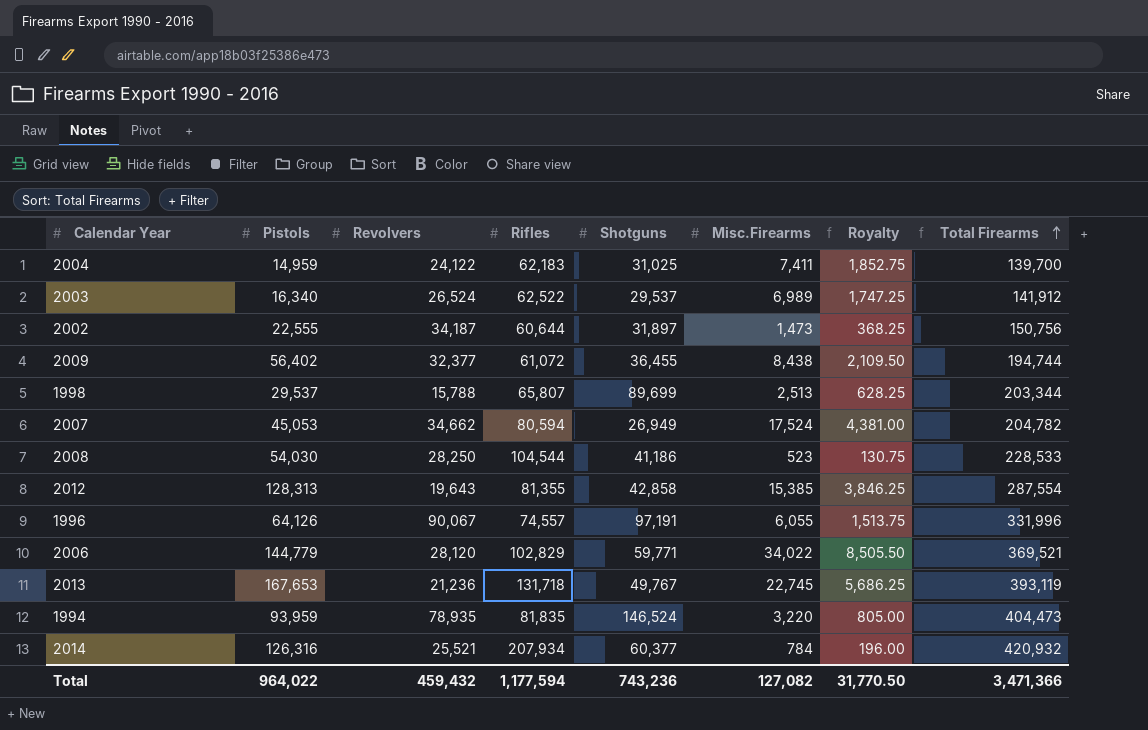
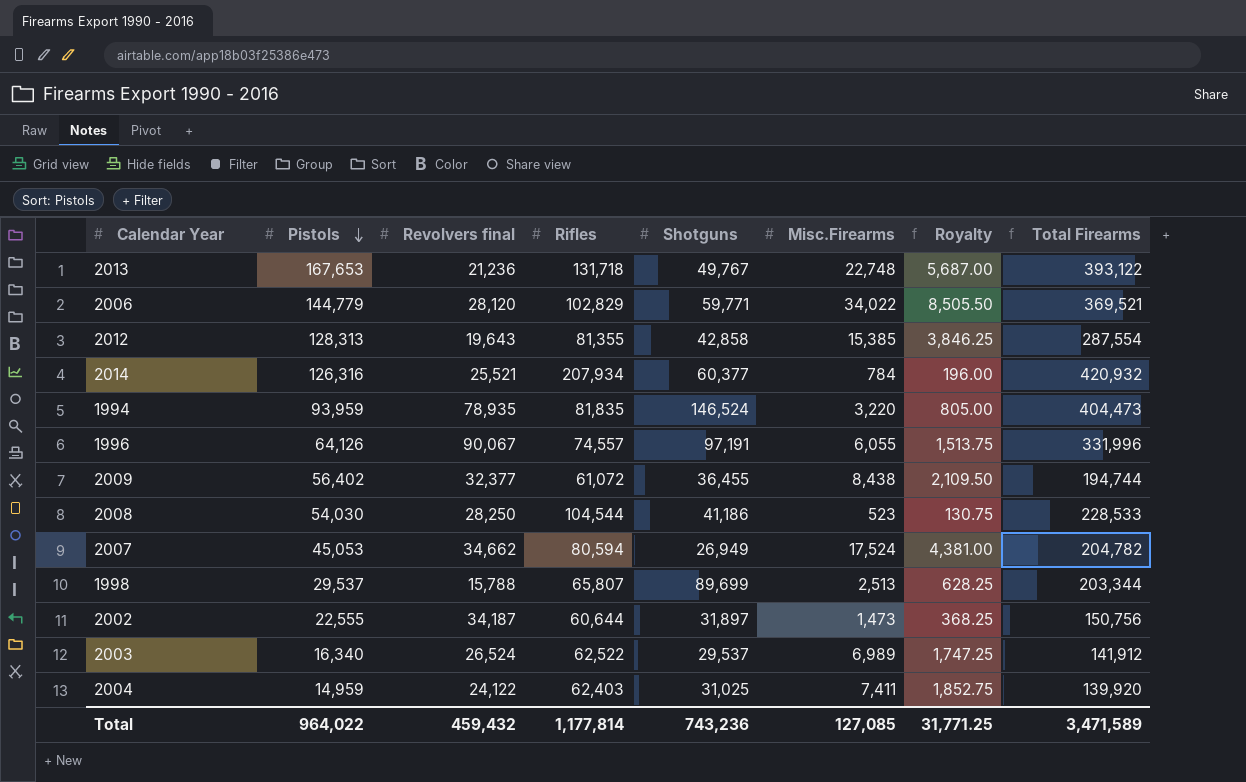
row order: Total Firearms ascending -> Pistols descending
column name: Revolvers -> Revolvers final
2013 | Misc.Firearms: 22,745 -> 22,748
2013 | Royalty: 5,686.25 -> 5,687.00
2013 | Total Firearms: 393,119 -> 393,122
2004 | Rifles: 62,183 -> 62,403
2004 | Total Firearms: 139,700 -> 139,920
Total | Rifles: 1,177,594 -> 1,177,814
Total | Misc.Firearms: 127,082 -> 127,085
Total | Royalty: 31,770.50 -> 31,771.25
Total | Total Firearms: 3,471,366 -> 3,471,589

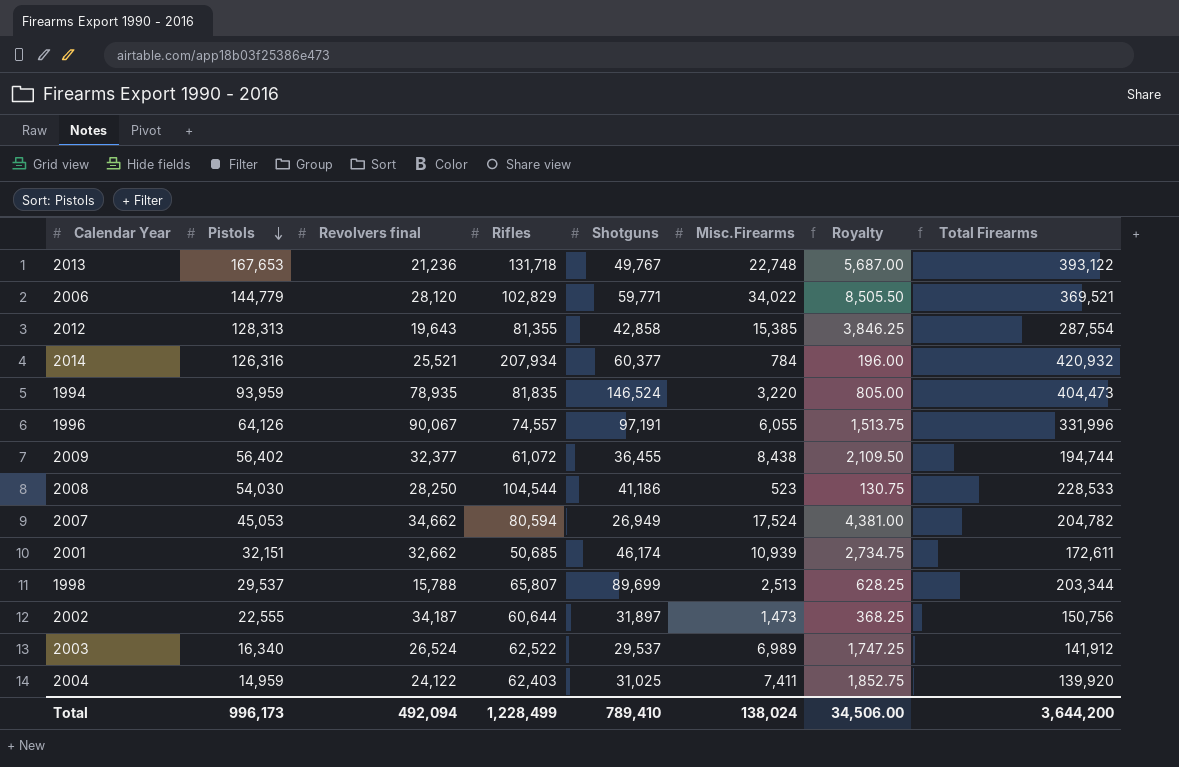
row 2001: none -> 32,151 | 32,662 | 50,685 | 46,174 | 10,939 | 2,734.75 | 172,611
Total | Pistols: 964,022 -> 996,173
Total | Revolvers final: 459,432 -> 492,094
Total | Rifles: 1,177,814 -> 1,228,499
Total | Shotguns: 743,236 -> 789,410
Total | Misc.Firearms: 127,085 -> 138,024
Total | Royalty: 31,771.25 -> 34,506.00
Total | Total Firearms: 3,471,589 -> 3,644,200

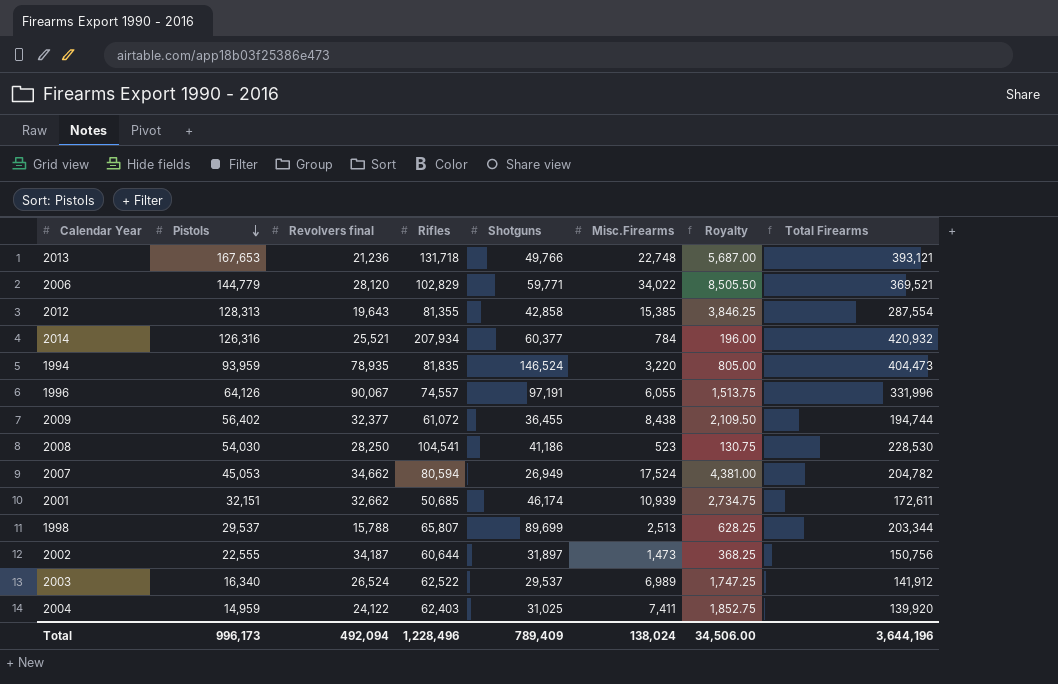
2013 | Shotguns: 49,767 -> 49,766
2013 | Total Firearms: 393,122 -> 393,121
2008 | Rifles: 104,544 -> 104,541
2008 | Total Firearms: 228,533 -> 228,530
Total | Rifles: 1,228,499 -> 1,228,496
Total | Shotguns: 789,410 -> 789,409
Total | Total Firearms: 3,644,200 -> 3,644,196

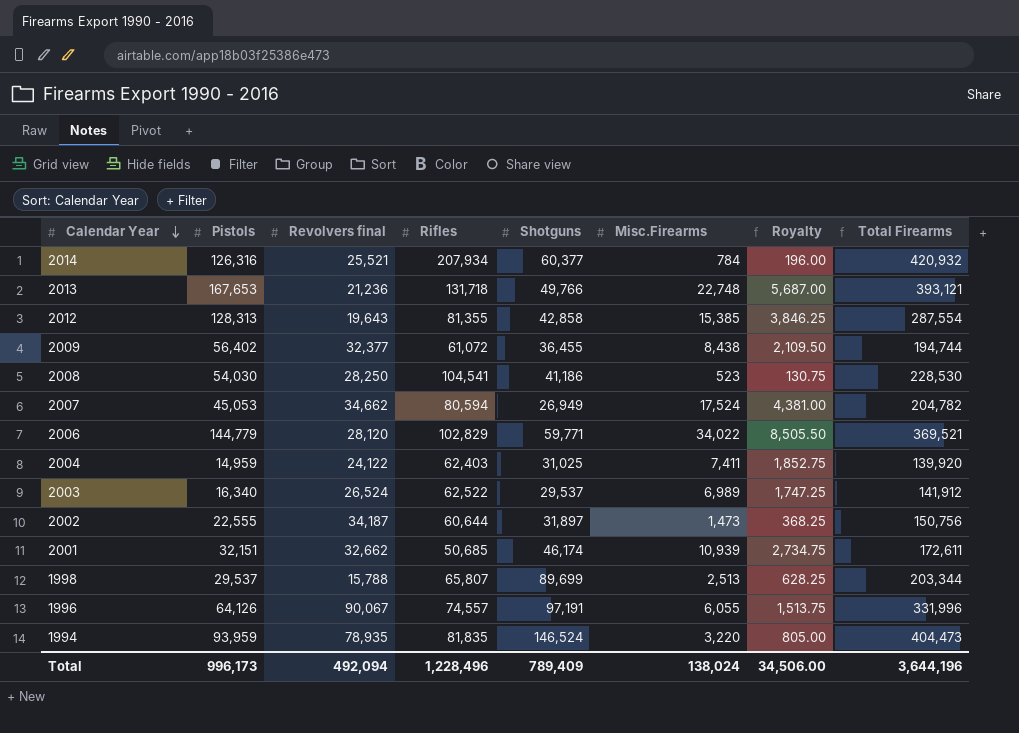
row order: Pistols descending -> Calendar Year descending

